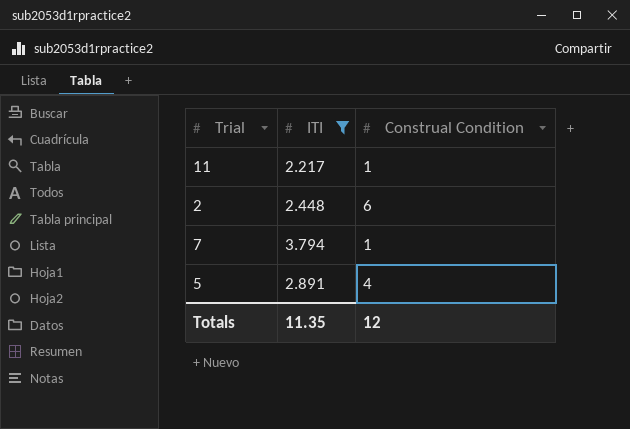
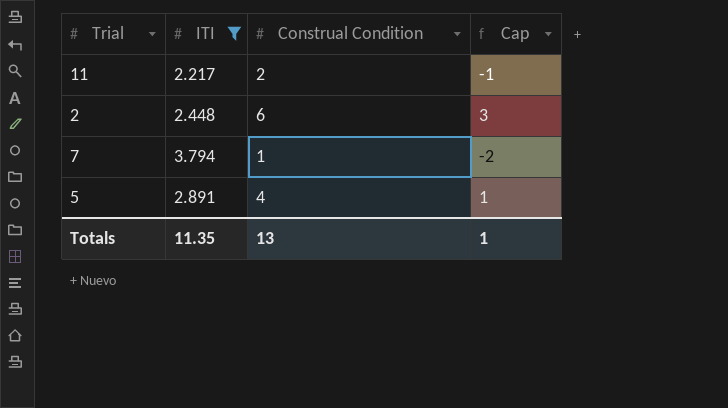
column Cap | formula: none -> [Construal Condition] - 3
11 | Construal Condition: 1 -> 2
Totals | Construal Condition: 12 -> 13

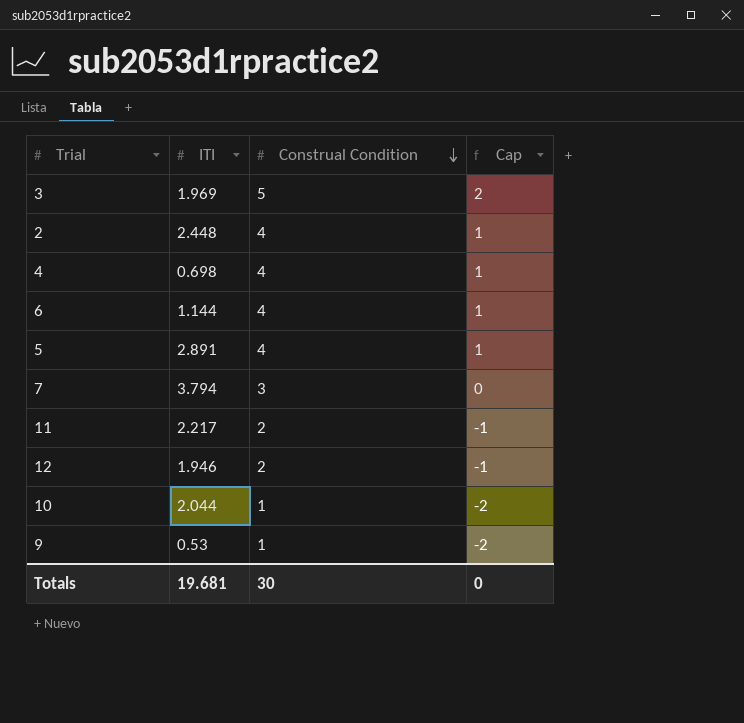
filter: ITI >= 2.217 -> none
row order: none -> Construal Condition descending
2 | Construal Condition: 6 -> 4
2 | Cap: 3 -> 1
7 | Construal Condition: 1 -> 3
7 | Cap: -2 -> 0
Totals | ITI: 11.35 -> 19.681
Totals | Construal Condition: 13 -> 30
Totals | Cap: 1 -> 0

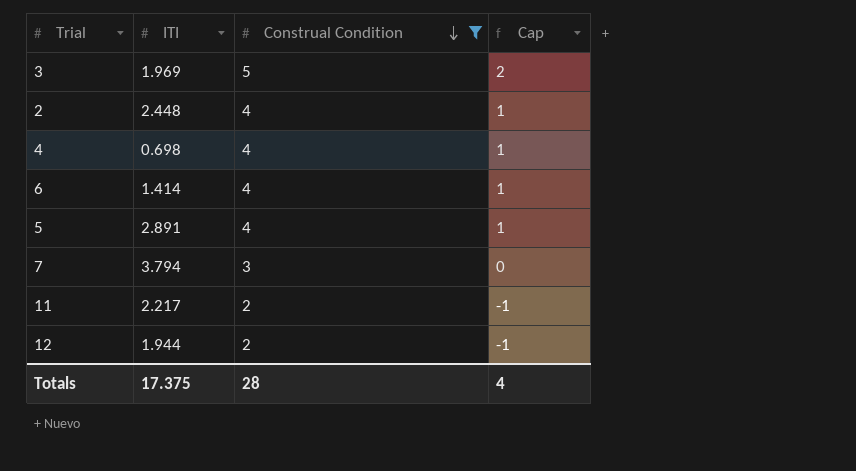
filter: none -> Construal Condition != 1
6 | ITI: 1.144 -> 1.414
12 | ITI: 1.946 -> 1.944
Totals | ITI: 19.681 -> 17.375
Totals | Construal Condition: 30 -> 28
Totals | Cap: 0 -> 4

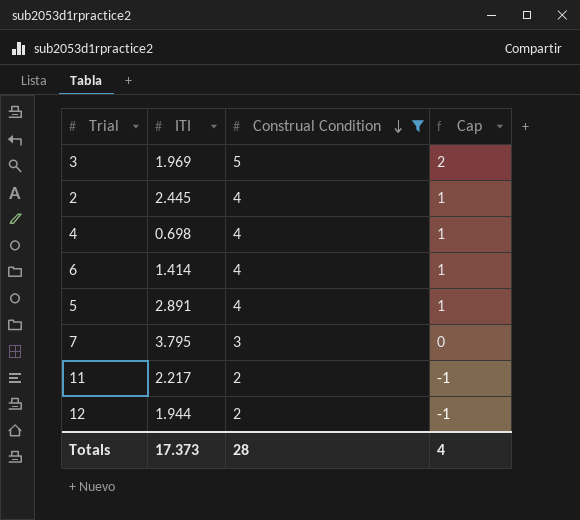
2 | ITI: 2.448 -> 2.445
7 | ITI: 3.794 -> 3.795
Totals | ITI: 17.375 -> 17.373

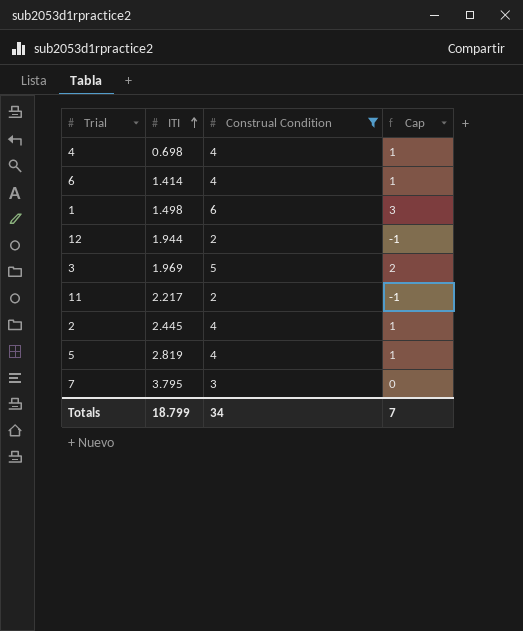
row order: Construal Condition descending -> ITI ascending
row 1: none -> 1.498 | 6 | 3
5 | ITI: 2.891 -> 2.819
Totals | ITI: 17.373 -> 18.799
Totals | Construal Condition: 28 -> 34
Totals | Cap: 4 -> 7

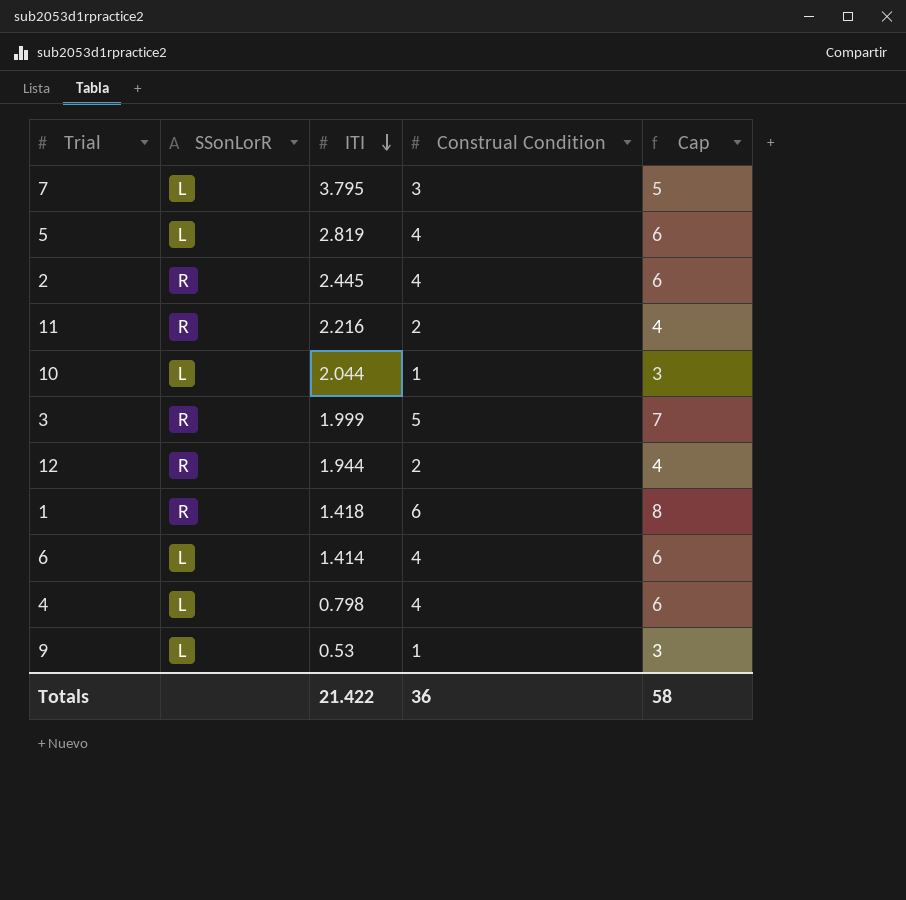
filter: Construal Condition != 1 -> none
row order: ITI ascending -> ITI descending
column SSonLorR | position: none -> 2
column Cap | formula: [Construal Condition] - 3 -> [Construal Condition] + 2
11 | ITI: 2.217 -> 2.216
3 | ITI: 1.969 -> 1.999
1 | ITI: 1.498 -> 1.418
4 | ITI: 0.698 -> 0.798
Totals | ITI: 18.799 -> 21.422
Totals | Construal Condition: 34 -> 36
Totals | Cap: 7 -> 58

